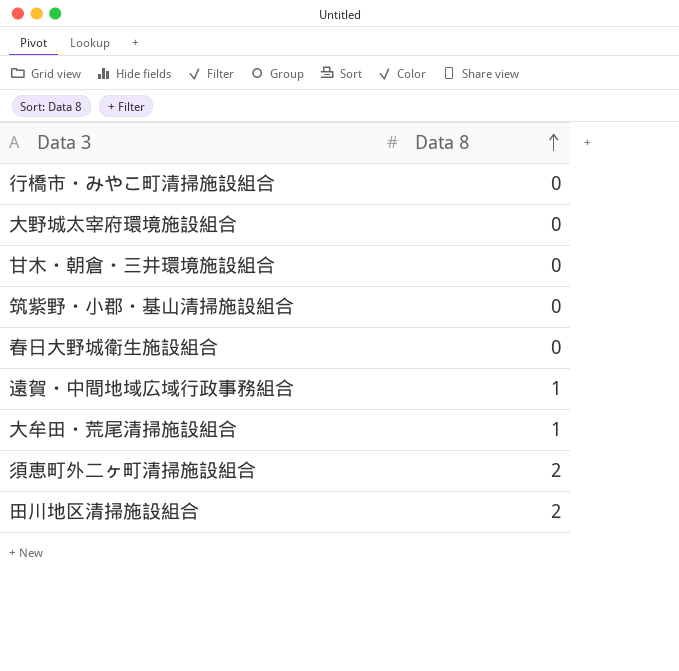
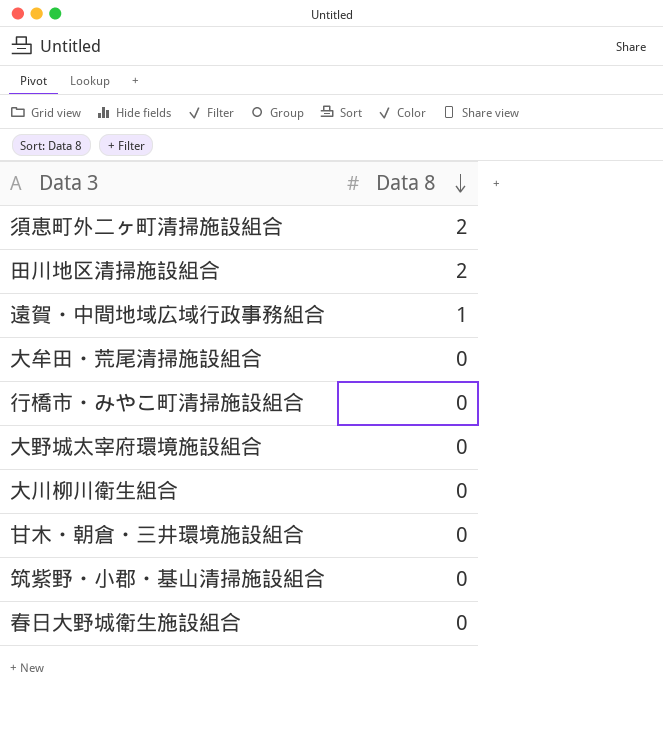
row order: Data 8 ascending -> Data 8 descending
大牟田・荒尾清掃施設組合 | Data 8: 1 -> 0
row 大川柳川衛生組合: none -> 0

